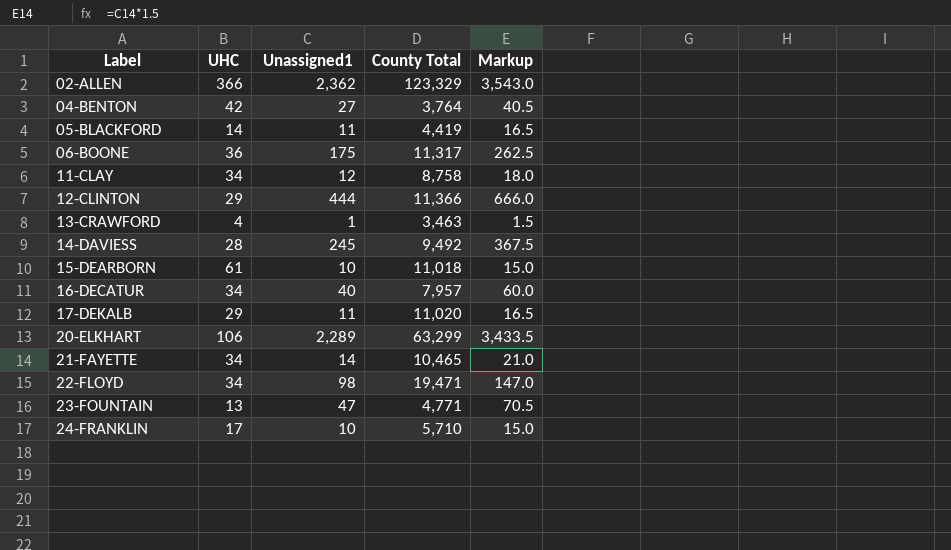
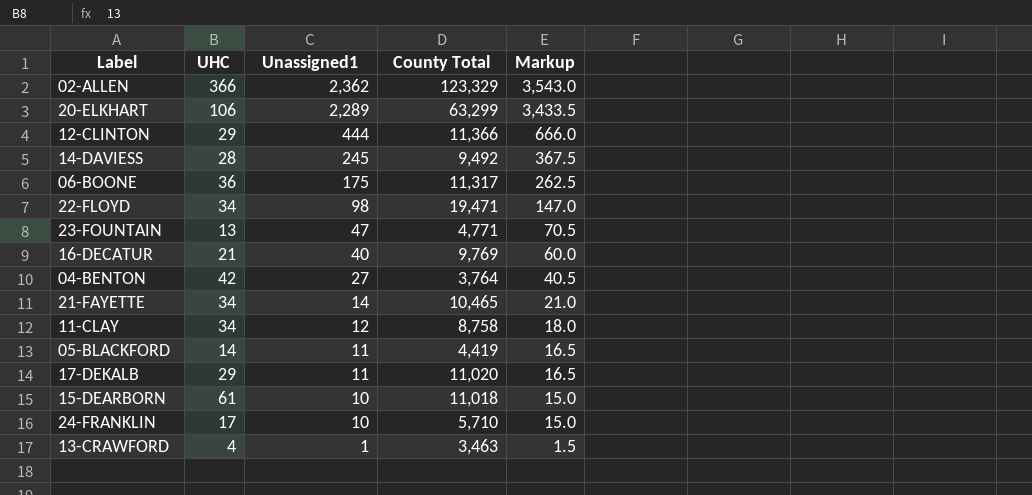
row order: Label ascending -> Unassigned1 descending
16-DECATUR | UHC: 34 -> 21
16-DECATUR | County Total: 7,957 -> 9,769

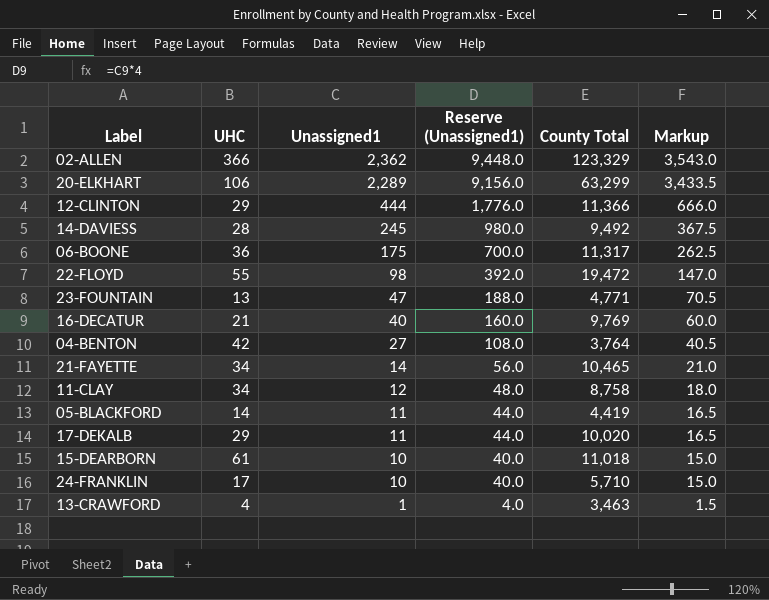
column Reserve (Unassigned1) | formula: none -> [Unassigned1] * 4
22-FLOYD | UHC: 34 -> 55
22-FLOYD | County Total: 19,471 -> 19,472
17-DEKALB | County Total: 11,020 -> 10,020

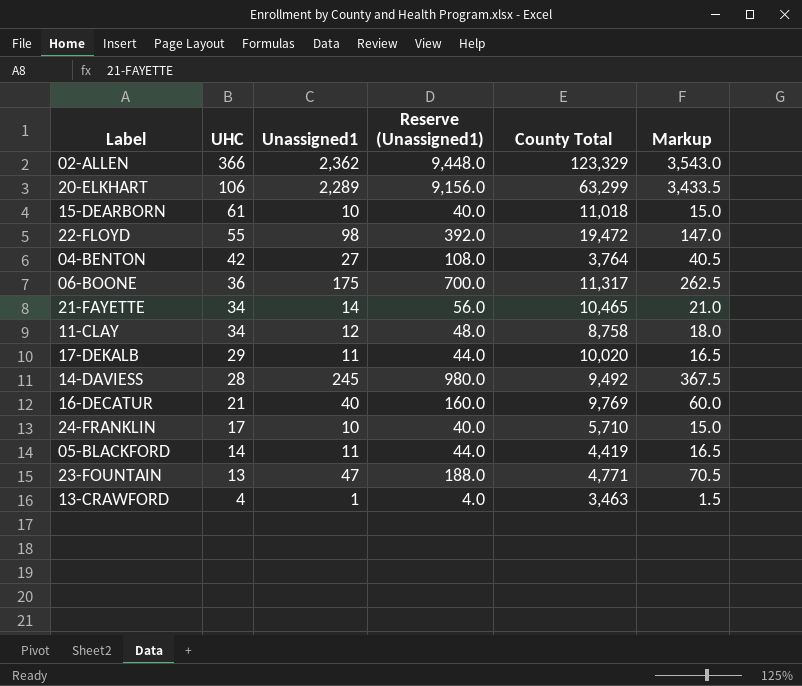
row order: Unassigned1 descending -> UHC descending
row 12-CLINTON: 29 | 444 | 1,776.0 | 11,366 | 666.0 -> none

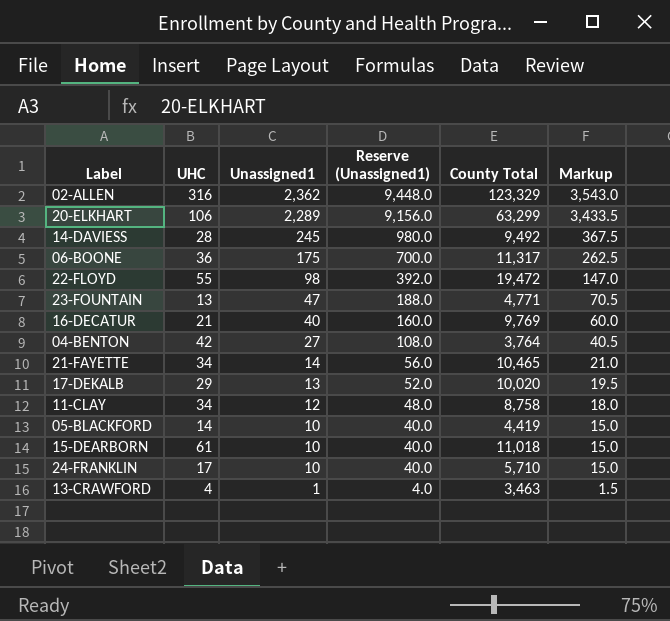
row order: UHC descending -> Unassigned1 descending
02-ALLEN | UHC: 366 -> 316
17-DEKALB | Unassigned1: 11 -> 13
17-DEKALB | Reserve (Unassigned1): 44.0 -> 52.0
17-DEKALB | Markup: 16.5 -> 19.5
05-BLACKFORD | Unassigned1: 11 -> 10
05-BLACKFORD | Reserve (Unassigned1): 44.0 -> 40.0
05-BLACKFORD | Markup: 16.5 -> 15.0

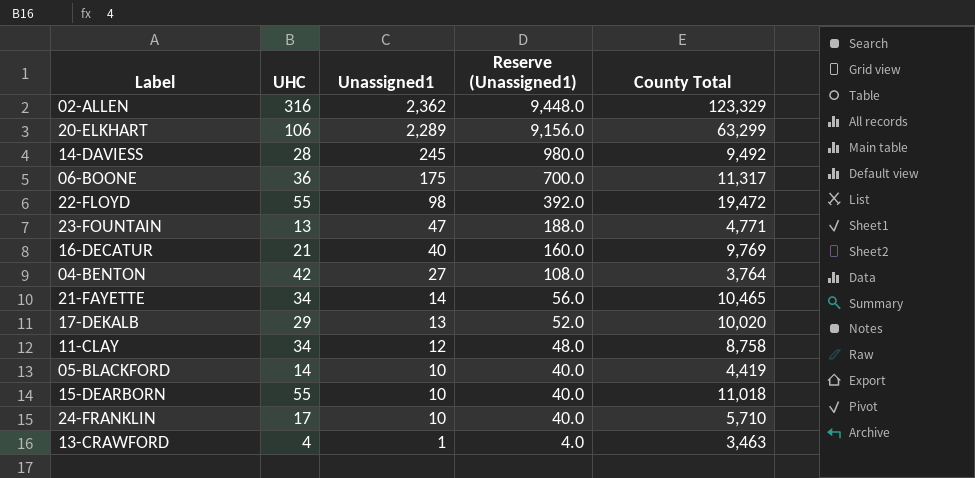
column Markup | formula: [Unassigned1] * 1.5 -> none
15-DEARBORN | UHC: 61 -> 55

